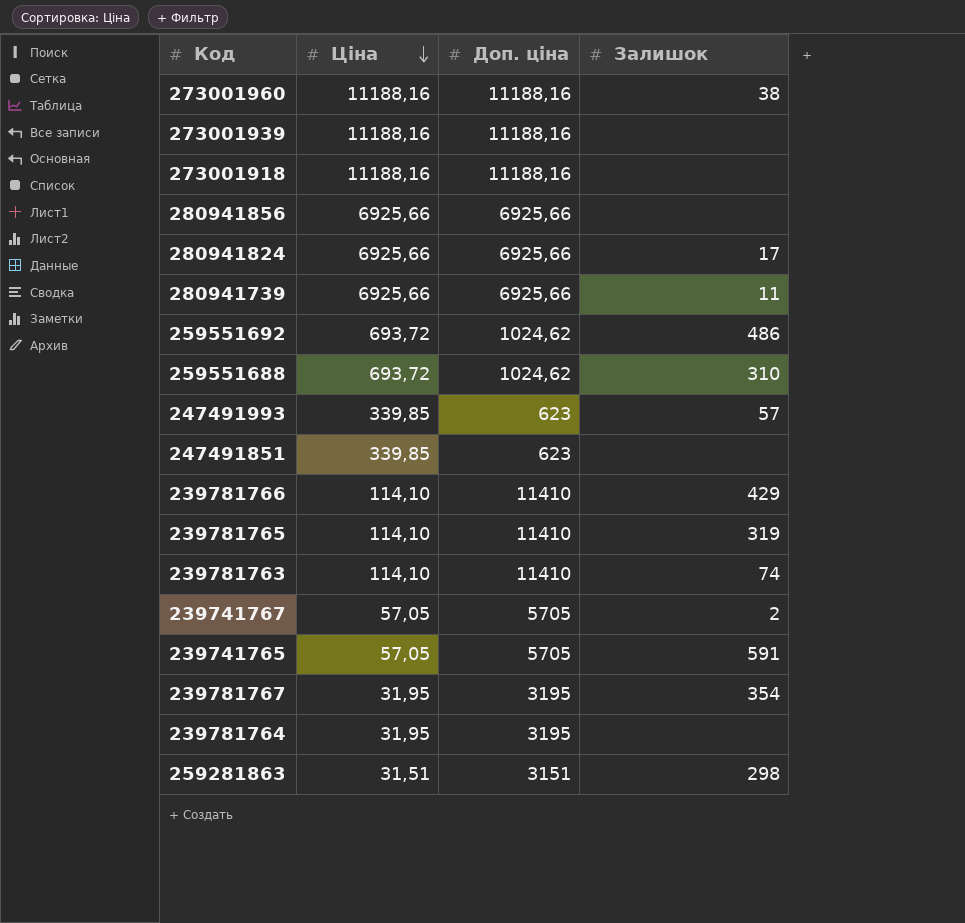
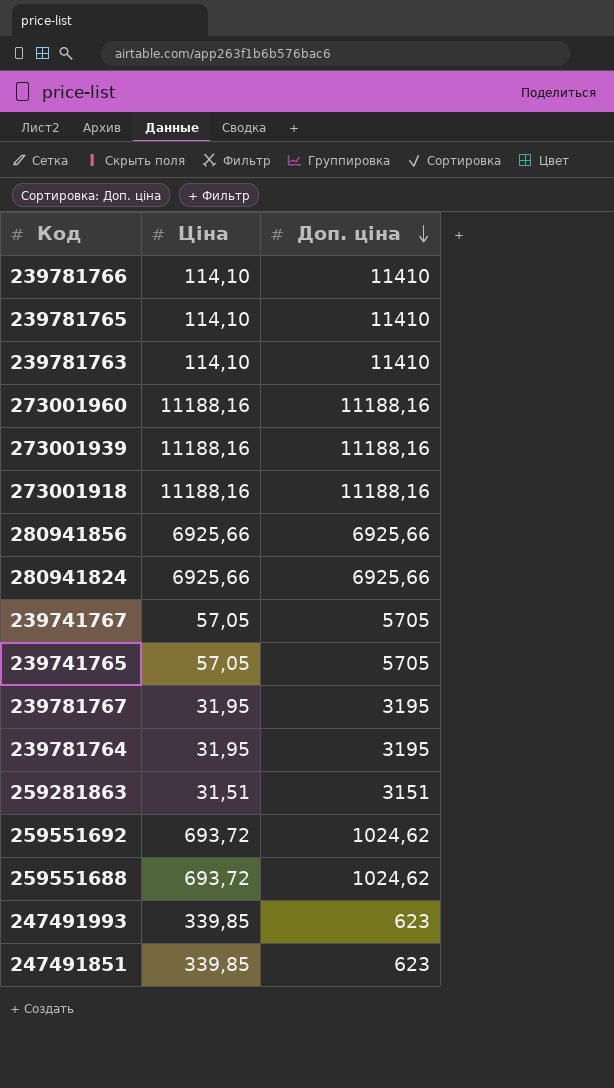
row order: Ціна descending -> Доп. ціна descending
column Залишок | position: 4 -> none
row 280941739: 6925,66 | 6925,66 | 11 -> none

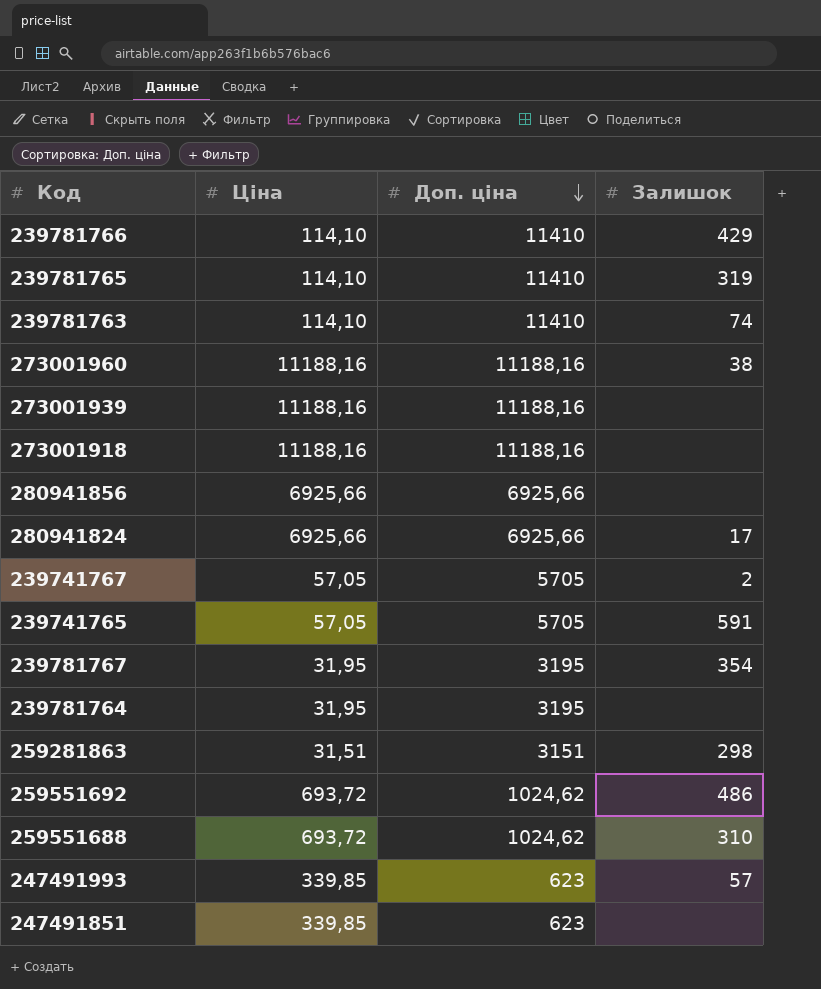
column Залишок | position: none -> 4

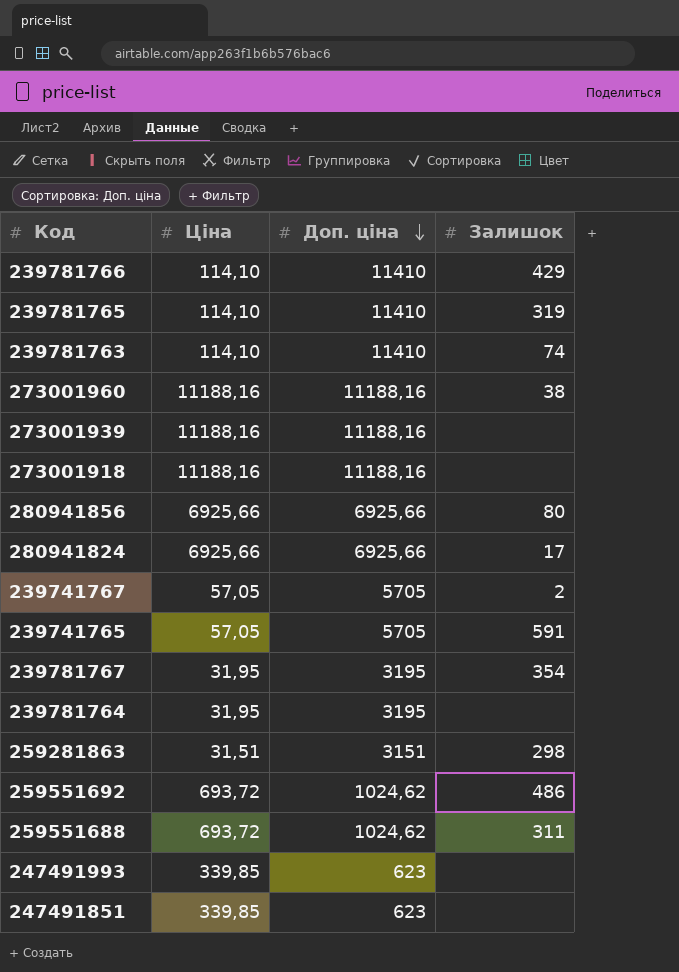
280941856 | Залишок: none -> 80
259551688 | Залишок: 310 -> 311
247491993 | Залишок: 57 -> none

